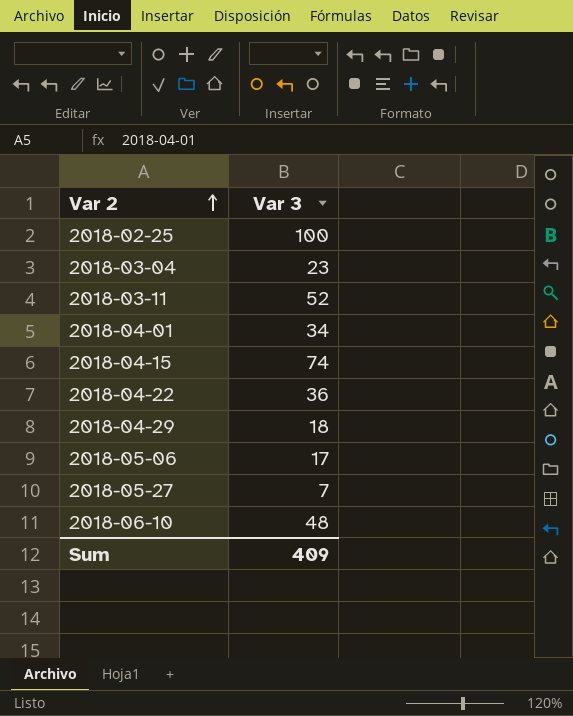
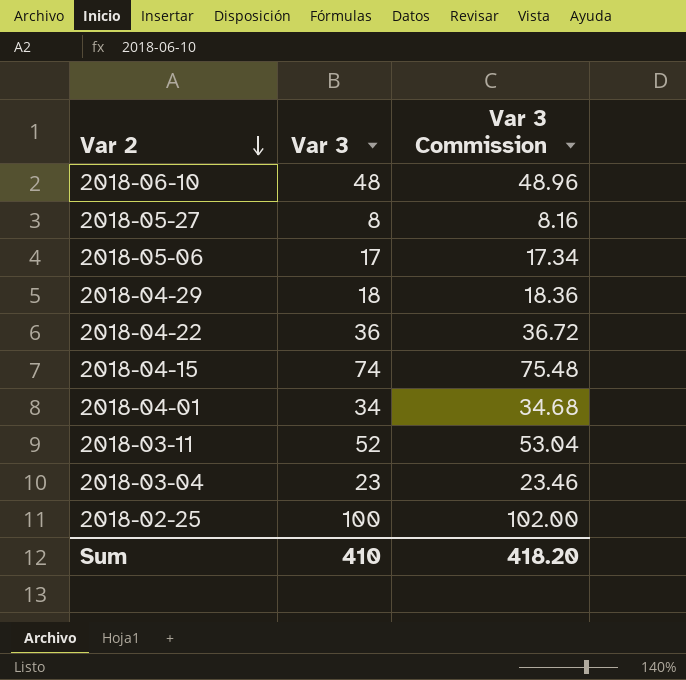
row order: Var 2 ascending -> Var 2 descending
column Var 3 Commission | formula: none -> [Var 3] * 1.02
2018-05-27 | Var 3: 7 -> 8
Sum | Var 3: 409 -> 410

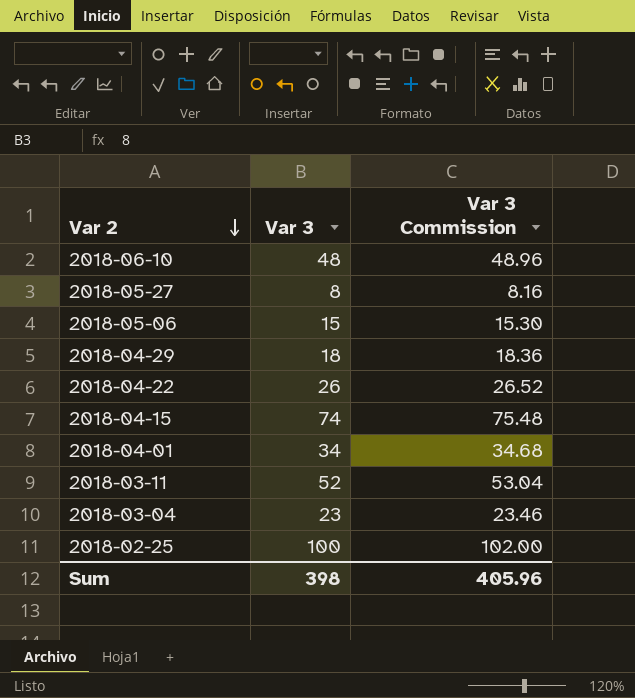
2018-05-06 | Var 3: 17 -> 15
2018-05-06 | Var 3 Commission: 17.34 -> 15.30
2018-04-22 | Var 3: 36 -> 26
2018-04-22 | Var 3 Commission: 36.72 -> 26.52
Sum | Var 3: 410 -> 398
Sum | Var 3 Commission: 418.20 -> 405.96

